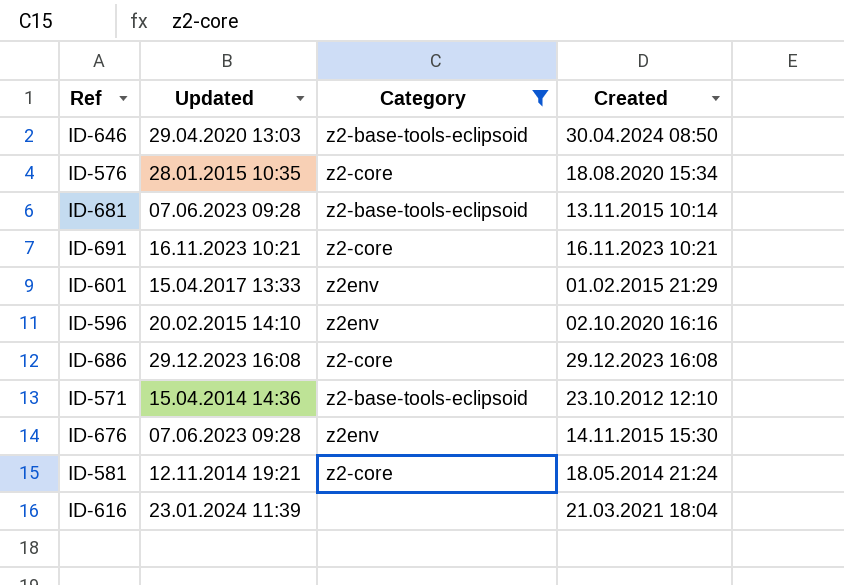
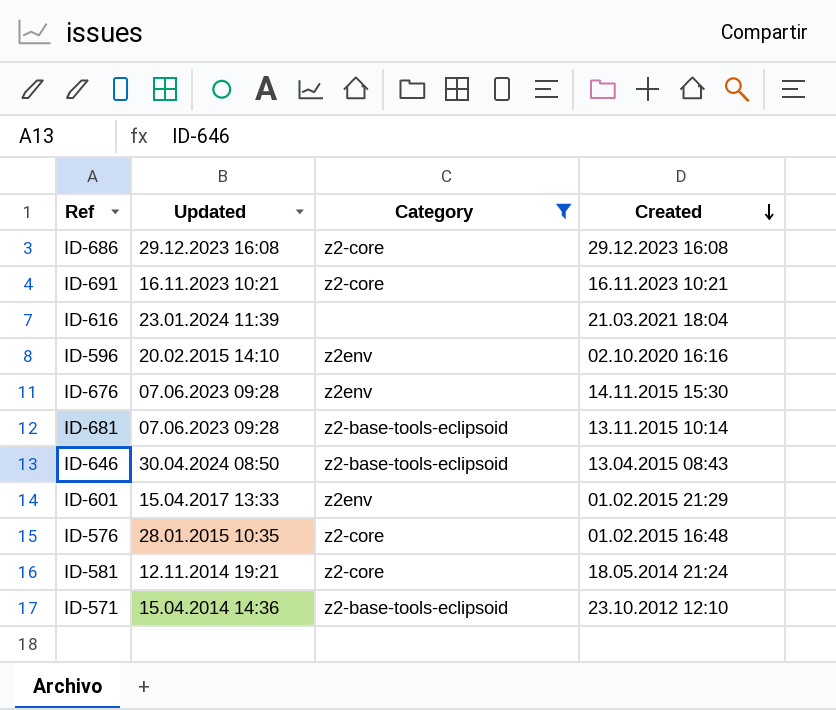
row order: none -> Created descending
ID-646 | Updated: 29.04.2020 13:03 -> 30.04.2024 08:50
ID-646 | Created: 30.04.2024 08:50 -> 13.04.2015 08:43
ID-576 | Created: 18.08.2020 15:34 -> 01.02.2015 16:48

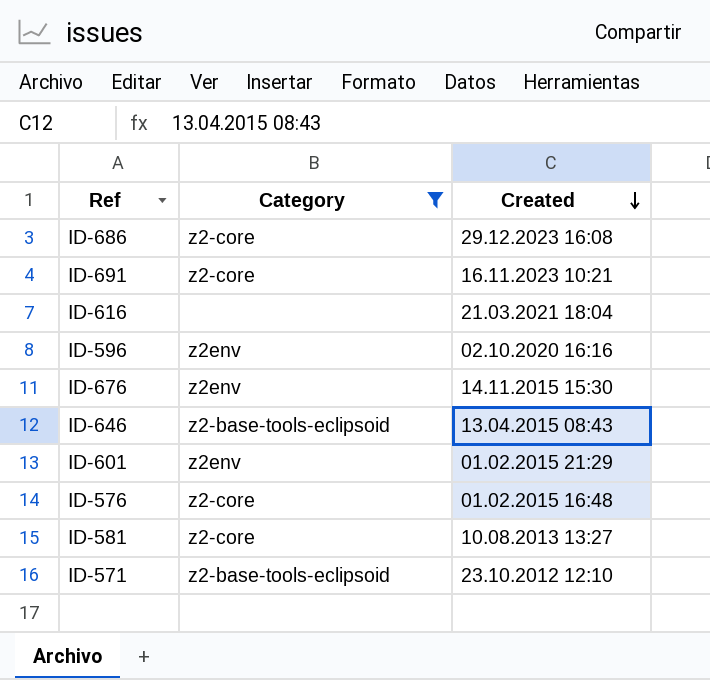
column Updated | position: 2 -> none
row ID-681: 07.06.2023 09:28 | z2-base-tools-eclipsoid | 13.11.2015 10:14 -> none
ID-581 | Created: 18.05.2014 21:24 -> 10.08.2013 13:27

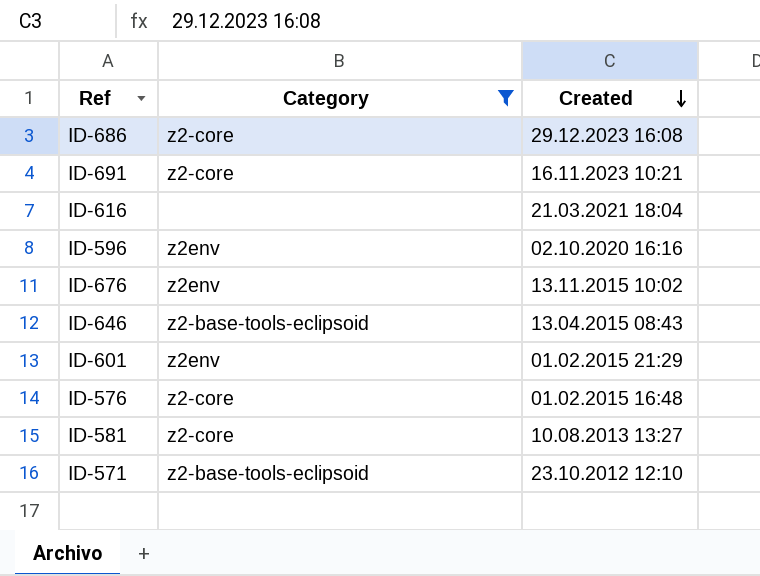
ID-676 | Created: 14.11.2015 15:30 -> 13.11.2015 10:02

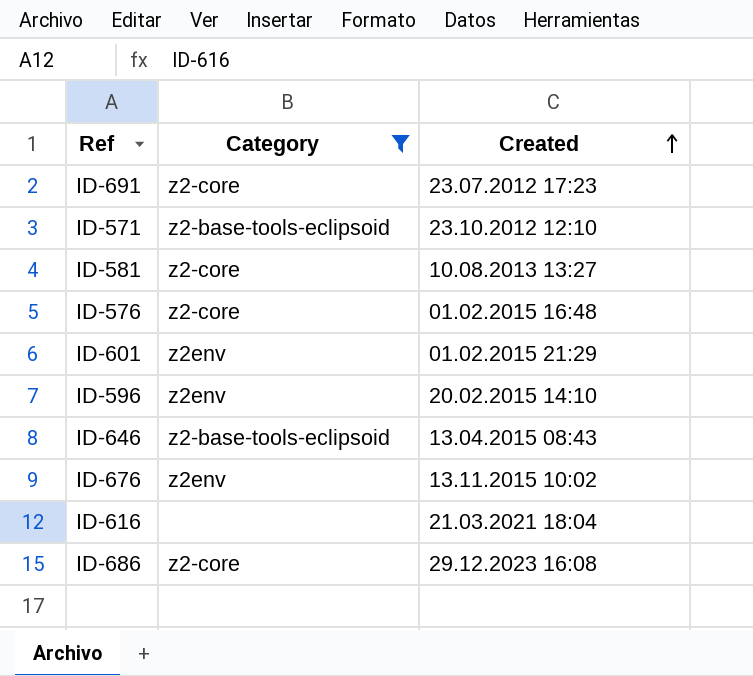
row order: Created descending -> Created ascending
ID-691 | Created: 16.11.2023 10:21 -> 23.07.2012 17:23
ID-596 | Created: 02.10.2020 16:16 -> 20.02.2015 14:10

